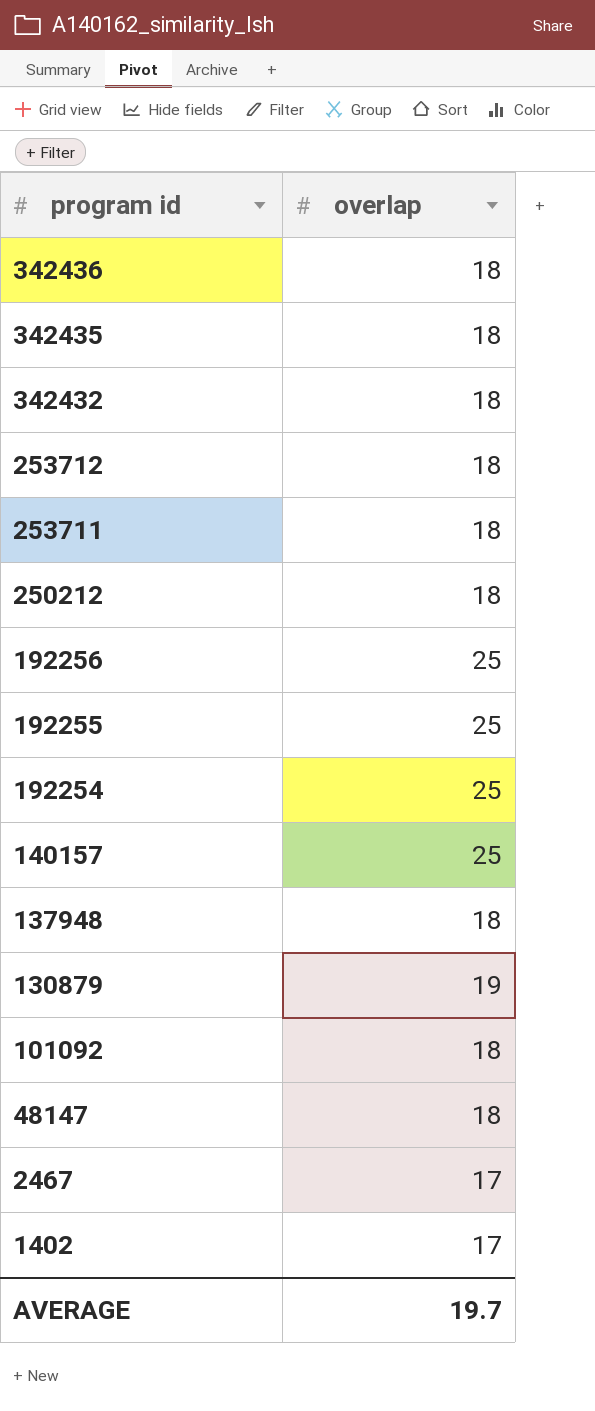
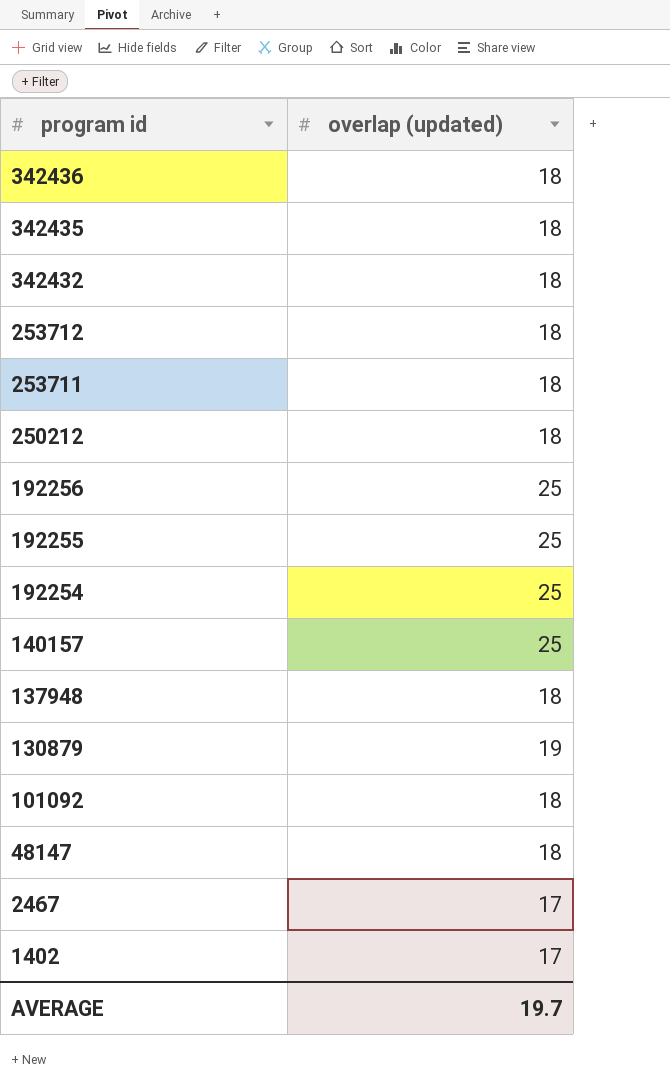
column name: overlap -> overlap (updated)

